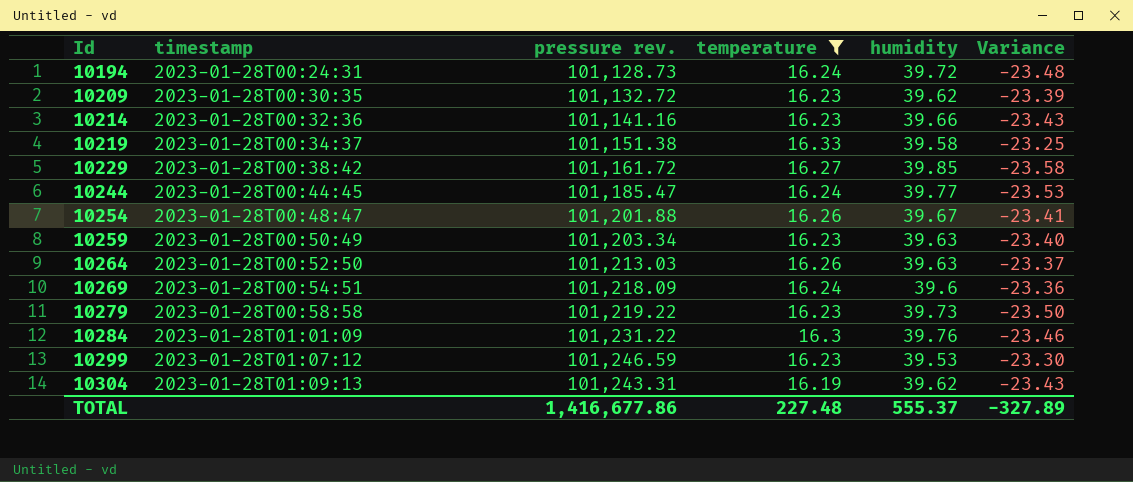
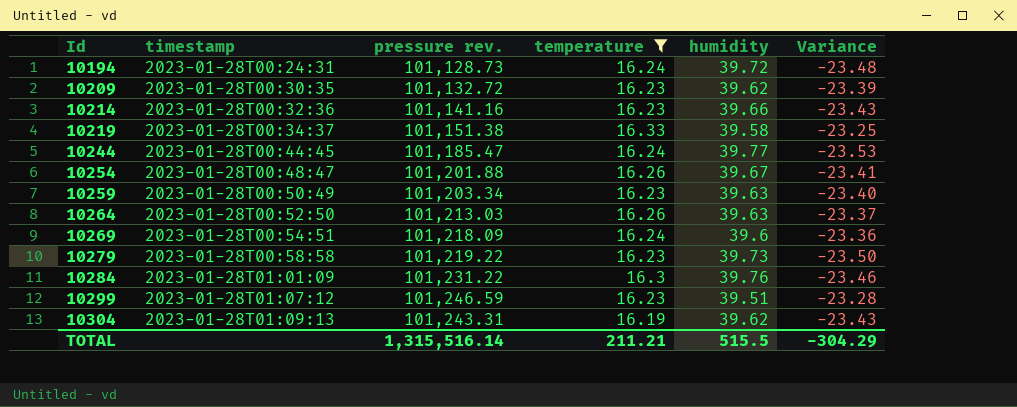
row 10229: 2023-01-28T00:38:42 | 101,161.72 | 16.27 | 39.85 | -23.58 -> none
10299 | humidity: 39.53 -> 39.51
10299 | Variance: -23.30 -> -23.28
TOTAL | pressure rev.: 1,416,677.86 -> 1,315,516.14
TOTAL | temperature: 227.48 -> 211.21
TOTAL | humidity: 555.37 -> 515.5
TOTAL | Variance: -327.89 -> -304.29

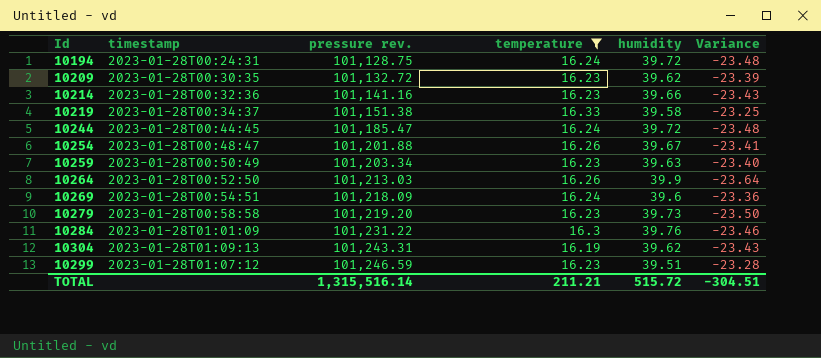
row order: Id ascending -> pressure rev. ascending
10194 | pressure rev.: 101,128.73 -> 101,128.75
10244 | humidity: 39.77 -> 39.72
10244 | Variance: -23.53 -> -23.48
10264 | humidity: 39.63 -> 39.9
10264 | Variance: -23.37 -> -23.64
10279 | pressure rev.: 101,219.22 -> 101,219.20
TOTAL | humidity: 515.5 -> 515.72
TOTAL | Variance: -304.29 -> -304.51

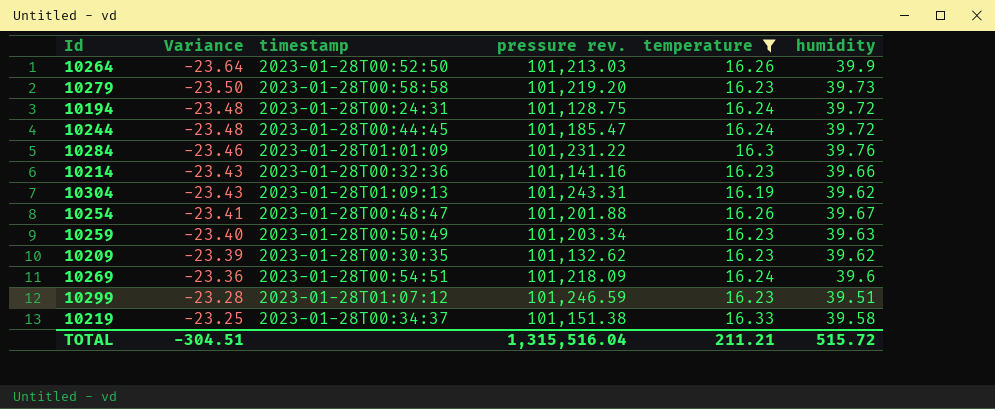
row order: pressure rev. ascending -> Variance ascending
column Variance | position: 6 -> 2
10209 | pressure rev.: 101,132.72 -> 101,132.62
TOTAL | pressure rev.: 1,315,516.14 -> 1,315,516.04

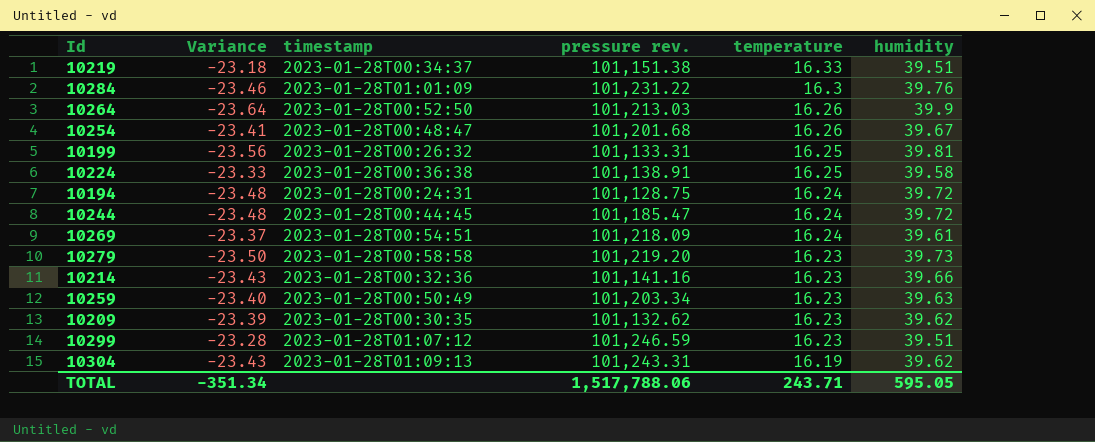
filter: temperature != 16.25 -> none
row order: Variance ascending -> temperature descending
10219 | Variance: -23.25 -> -23.18
10219 | humidity: 39.58 -> 39.51
10254 | pressure rev.: 101,201.88 -> 101,201.68
10269 | Variance: -23.36 -> -23.37
10269 | humidity: 39.6 -> 39.61
TOTAL | Variance: -304.51 -> -351.34
TOTAL | pressure rev.: 1,315,516.04 -> 1,517,788.06
TOTAL | temperature: 211.21 -> 243.71
TOTAL | humidity: 515.72 -> 595.05

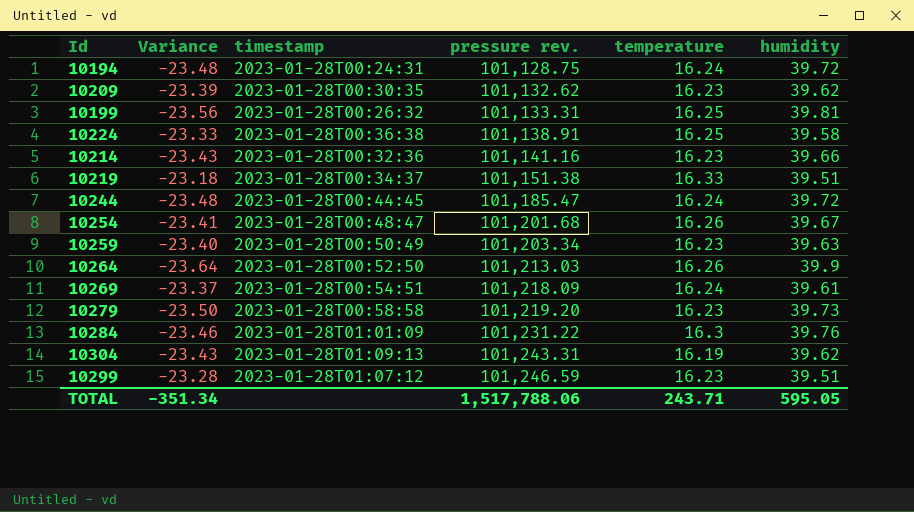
row order: temperature descending -> pressure rev. ascending

